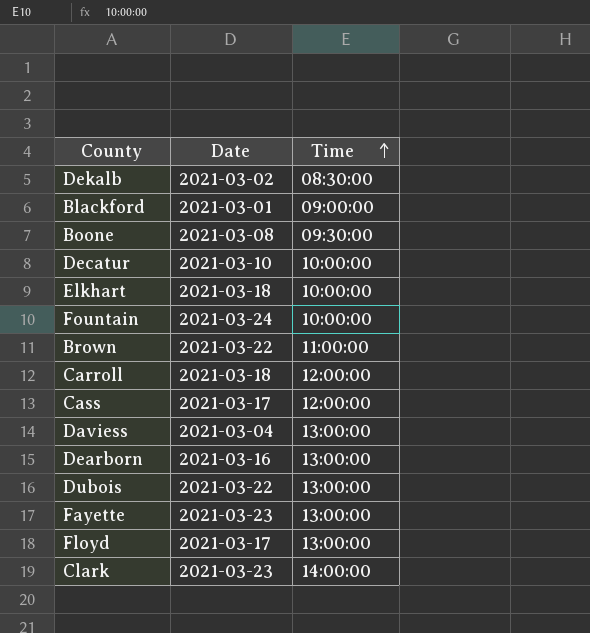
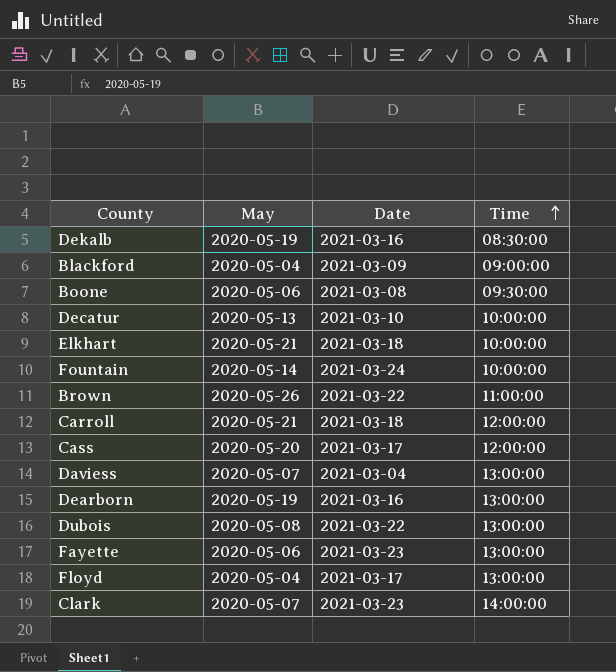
column May | position: none -> 2
Dekalb | Date: 2021-03-02 -> 2021-03-16
Blackford | Date: 2021-03-01 -> 2021-03-09

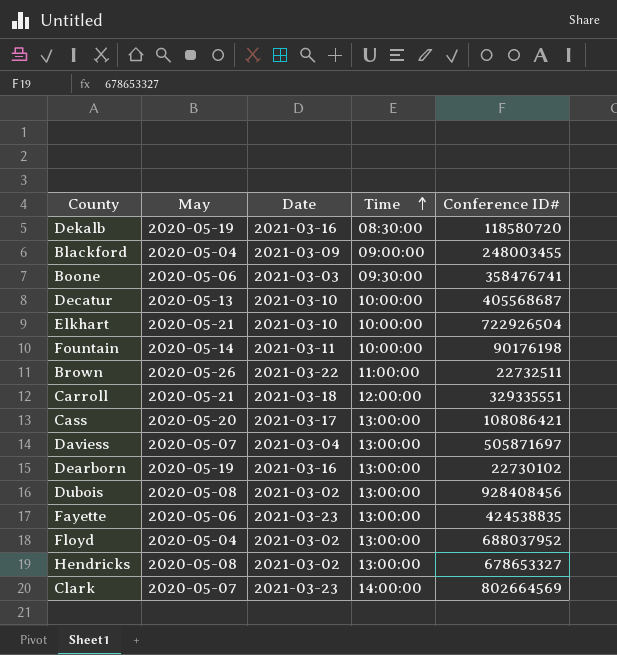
column Conference ID# | position: none -> 5
Boone | Date: 2021-03-08 -> 2021-03-03
Elkhart | Date: 2021-03-18 -> 2021-03-10
Fountain | Date: 2021-03-24 -> 2021-03-11
Cass | Time: 12:00:00 -> 13:00:00
Dubois | Date: 2021-03-22 -> 2021-03-02
Floyd | Date: 2021-03-17 -> 2021-03-02
row Hendricks: none -> 2020-05-08 | 2021-03-02 | 13:00:00 | 678653327

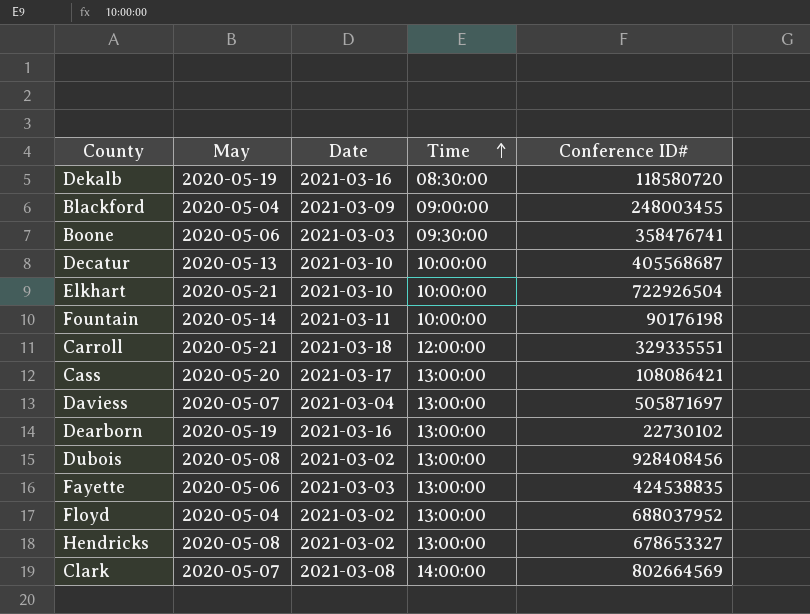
row Brown: 2020-05-26 | 2021-03-22 | 11:00:00 | 22732511 -> none
Fayette | Date: 2021-03-23 -> 2021-03-03
Clark | Date: 2021-03-23 -> 2021-03-08

